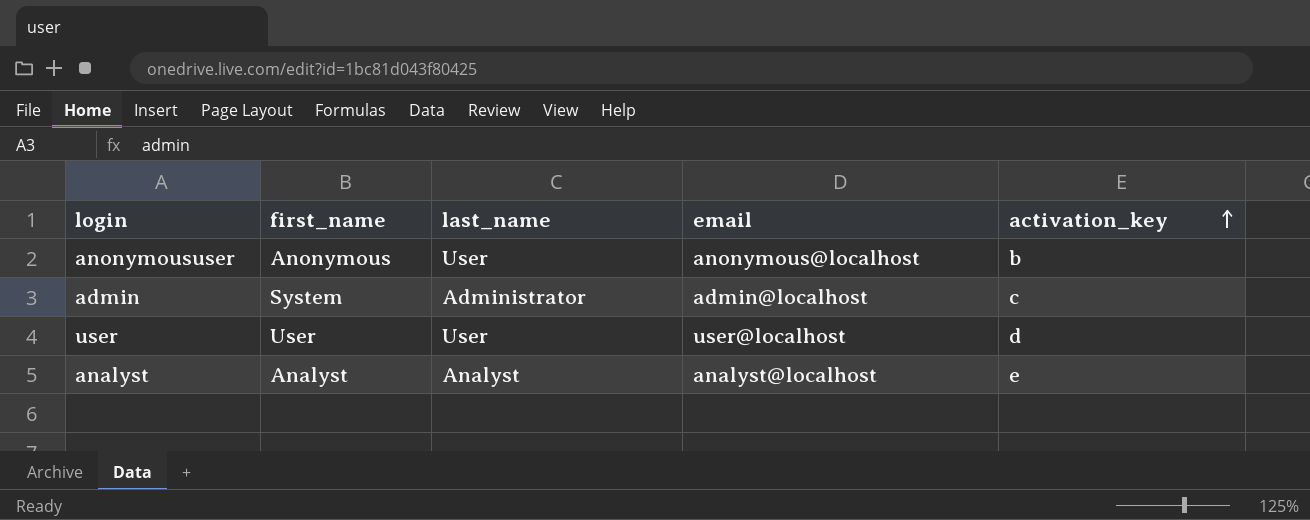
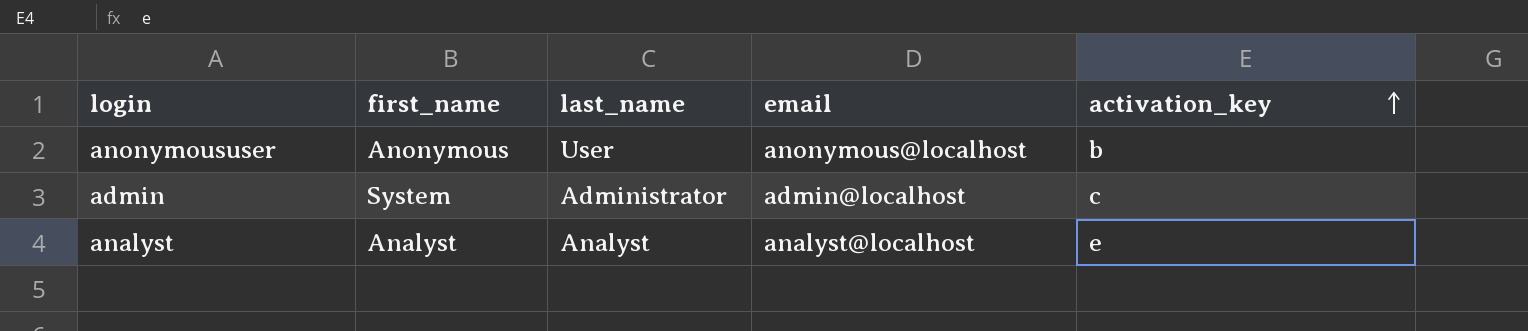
row user: User | User | user@localhost | d -> none

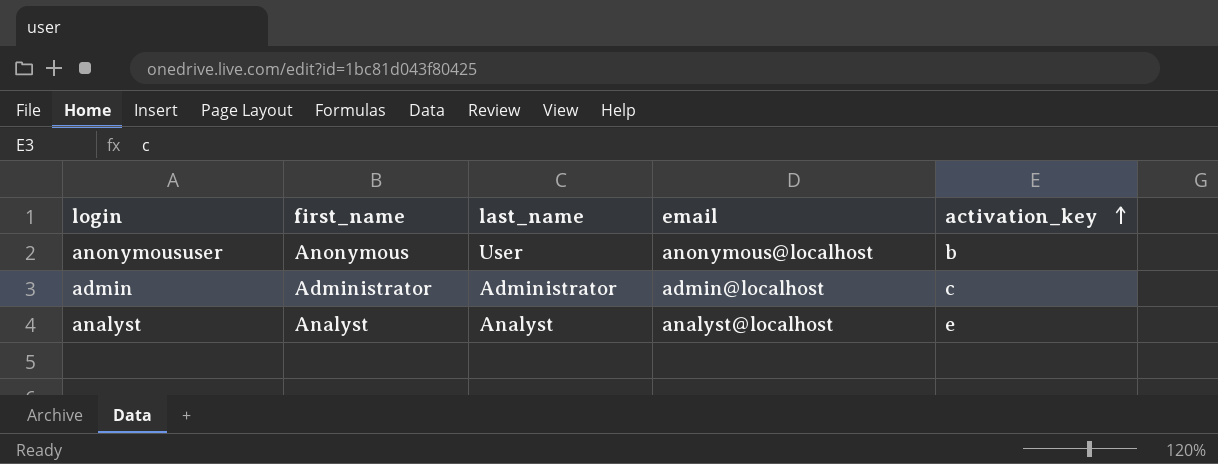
admin | first_name: System -> Administrator

